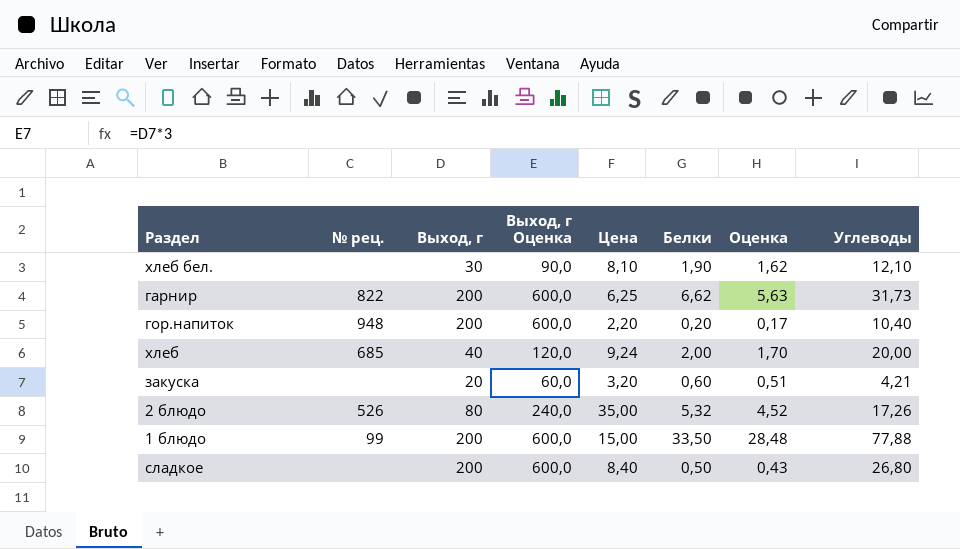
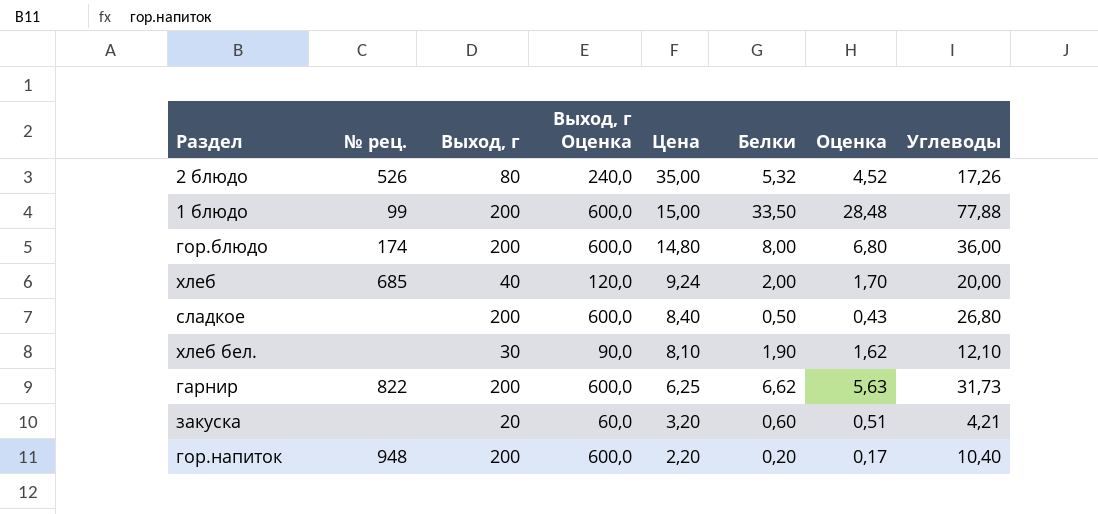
row order: none -> Цена descending
row гор.блюдо: none -> 174 | 200 | 600,0 | 14,80 | 8,00 | 6,80 | 36,00

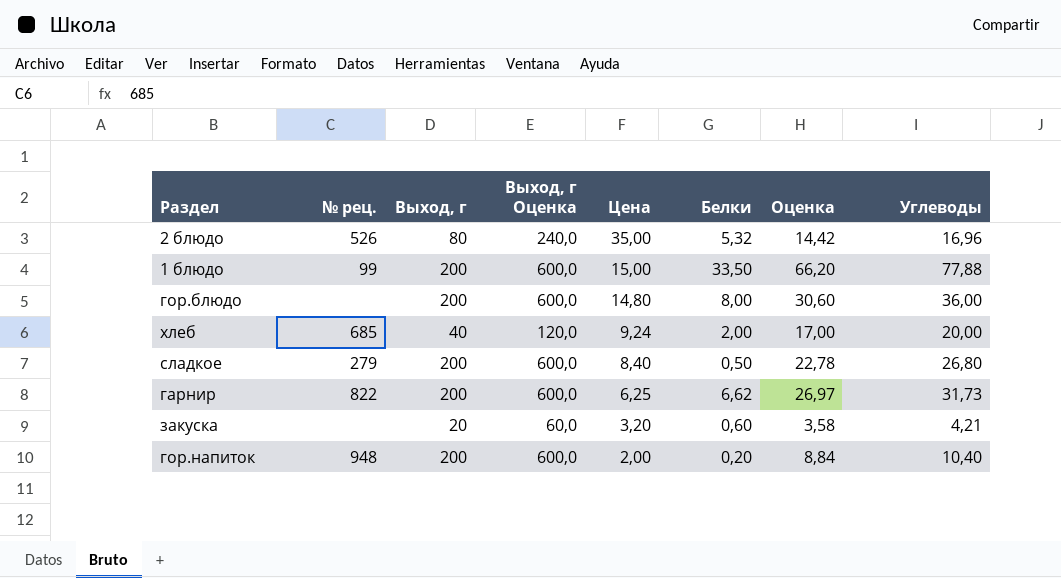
column Оценка | formula: [Белки] * 0,85 -> [Углеводы] * 0,85
row хлеб бел.: none | 30 | 90,0 | 8,10 | 1,90 | 1,62 | 12,10 -> none
2 блюдо | Углеводы: 17,26 -> 16,96
гор.блюдо | № рец.: 174 -> none
сладкое | № рец.: none -> 279
гор.напиток | Цена: 2,20 -> 2,00

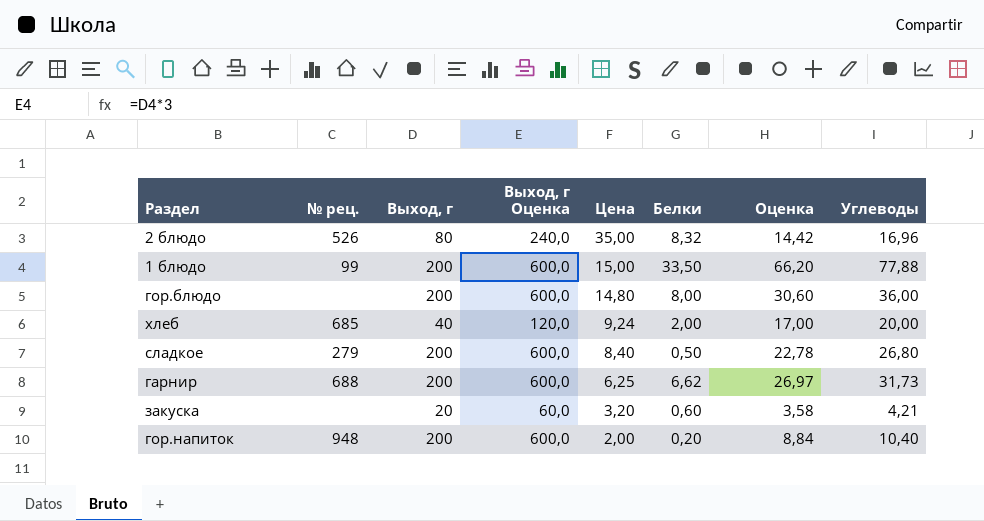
2 блюдо | Белки: 5,32 -> 8,32
гарнир | № рец.: 822 -> 688

